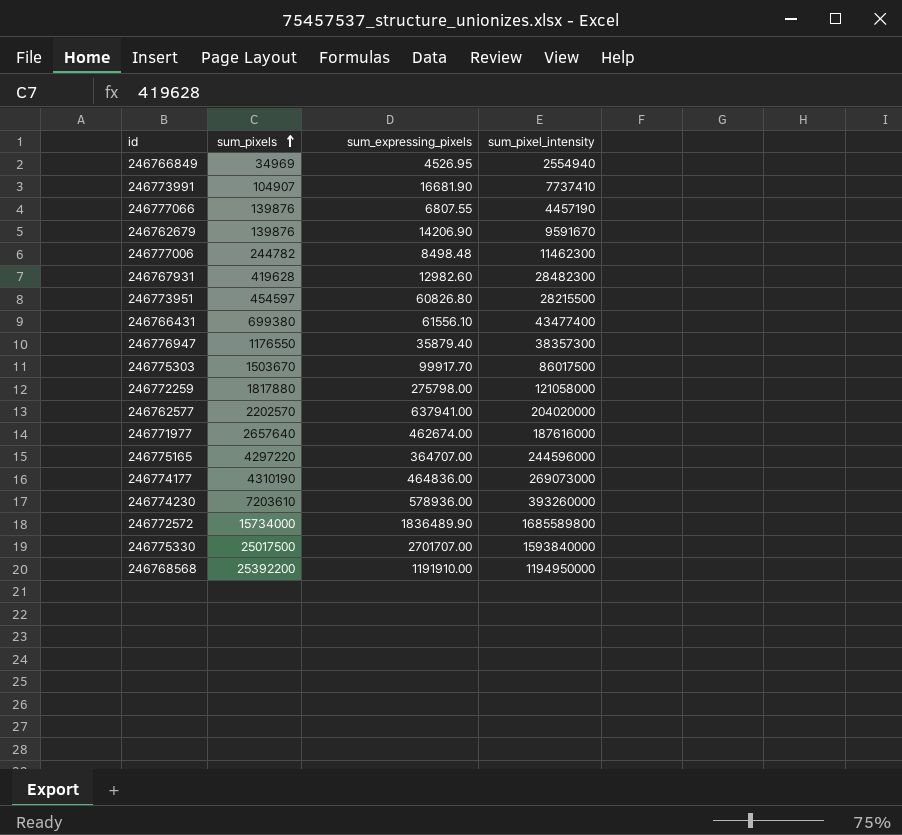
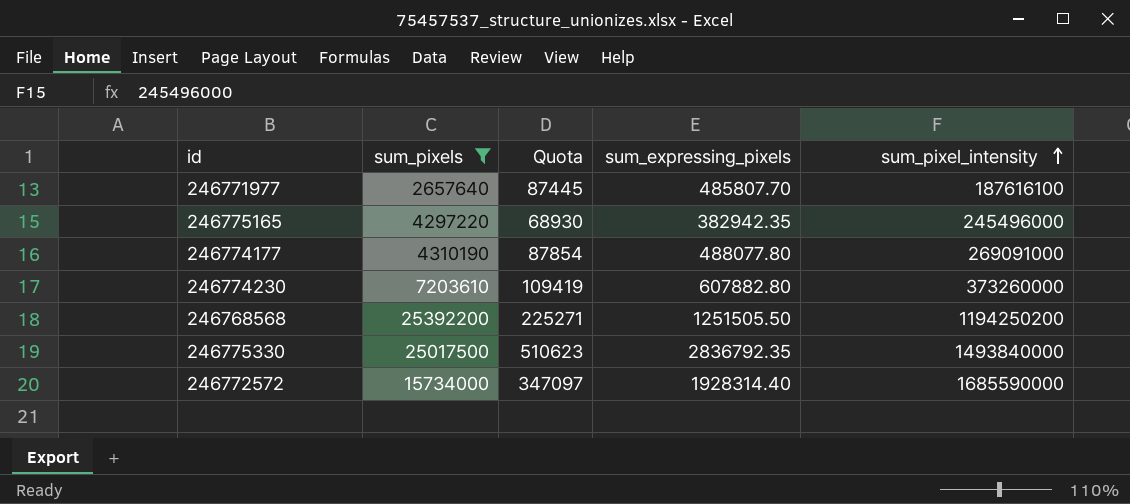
filter: none -> sum_pixels >= 2657640
row order: sum_pixels ascending -> sum_pixel_intensity ascending
column Quota | formula: none -> [sum_expressing_pixels] * 0.18
246771977 | sum_expressing_pixels: 462674.00 -> 485807.70
246771977 | sum_pixel_intensity: 187616000 -> 187616100
246775165 | sum_expressing_pixels: 364707.00 -> 382942.35
246775165 | sum_pixel_intensity: 244596000 -> 245496000
246774177 | sum_expressing_pixels: 464836.00 -> 488077.80
246774177 | sum_pixel_intensity: 269073000 -> 269091000
246774230 | sum_expressing_pixels: 578936.00 -> 607882.80
246774230 | sum_pixel_intensity: 393260000 -> 373260000
246768568 | sum_expressing_pixels: 1191910.00 -> 1251505.50
246768568 | sum_pixel_intensity: 1194950000 -> 1194250200
246775330 | sum_expressing_pixels: 2701707.00 -> 2836792.35
246775330 | sum_pixel_intensity: 1593840000 -> 1493840000
246772572 | sum_expressing_pixels: 1836489.90 -> 1928314.40
246772572 | sum_pixel_intensity: 1685589800 -> 1685590000

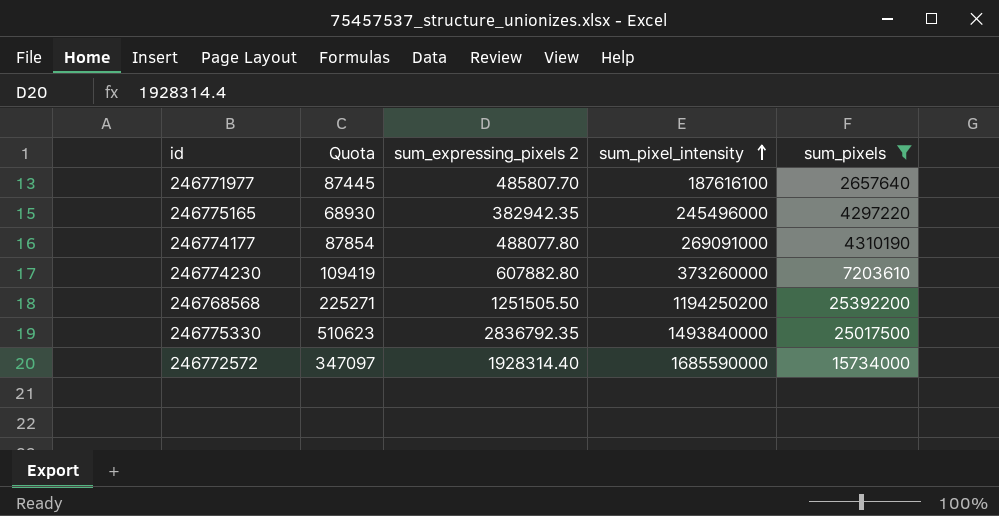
column name: sum_expressing_pixels -> sum_expressing_pixels 2
column sum_pixels | position: 2 -> 5

